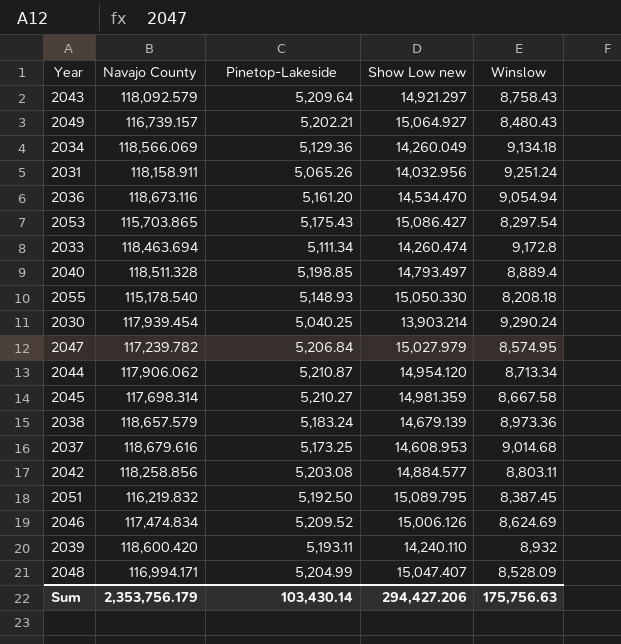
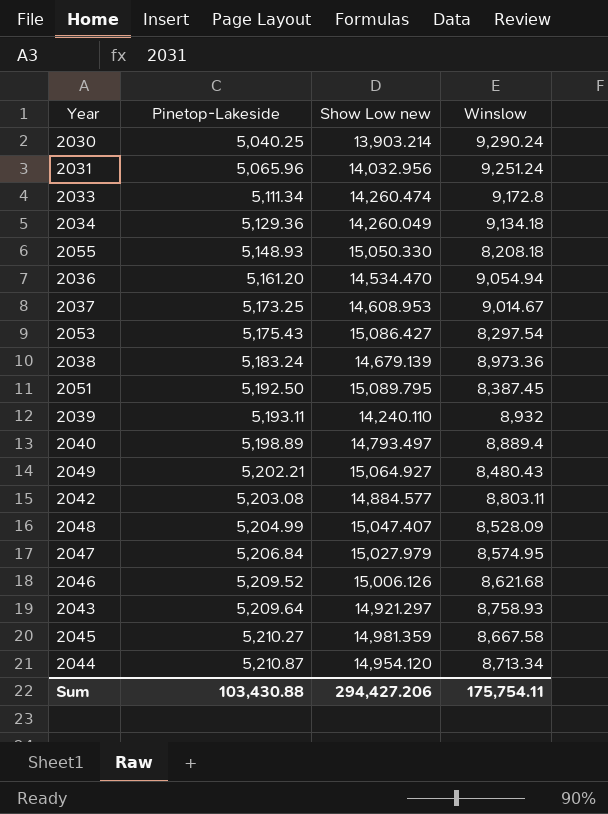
row order: none -> Pinetop-Lakeside ascending
column Navajo County | position: 2 -> none
2031 | Pinetop-Lakeside: 5,065.26 -> 5,065.96
2037 | Winslow: 9,014.68 -> 9,014.67
2040 | Pinetop-Lakeside: 5,198.85 -> 5,198.89
2046 | Winslow: 8,624.69 -> 8,621.68
2043 | Winslow: 8,758.43 -> 8,758.93
Sum | Pinetop-Lakeside: 103,430.14 -> 103,430.88
Sum | Winslow: 175,756.63 -> 175,754.11

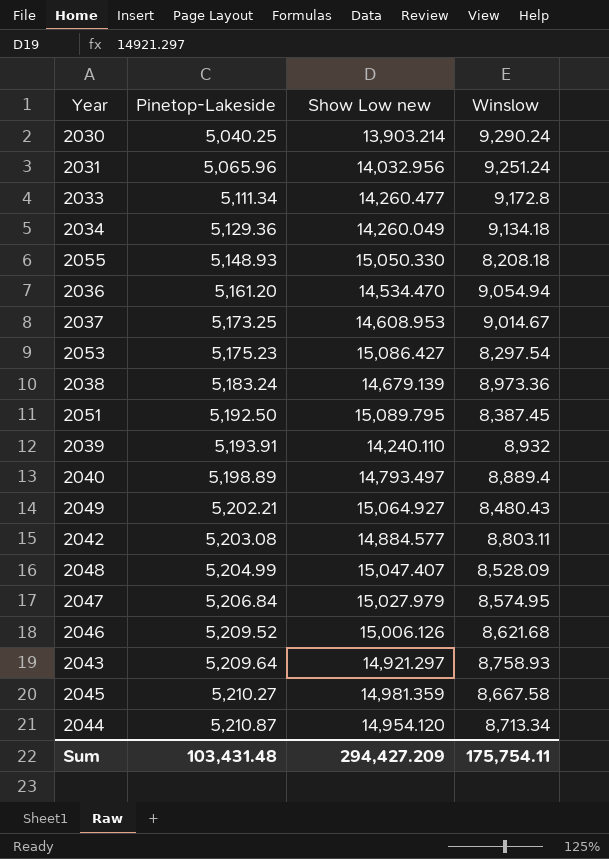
2033 | Show Low new: 14,260.474 -> 14,260.477
2053 | Pinetop-Lakeside: 5,175.43 -> 5,175.23
2039 | Pinetop-Lakeside: 5,193.11 -> 5,193.91
Sum | Pinetop-Lakeside: 103,430.88 -> 103,431.48
Sum | Show Low new: 294,427.206 -> 294,427.209

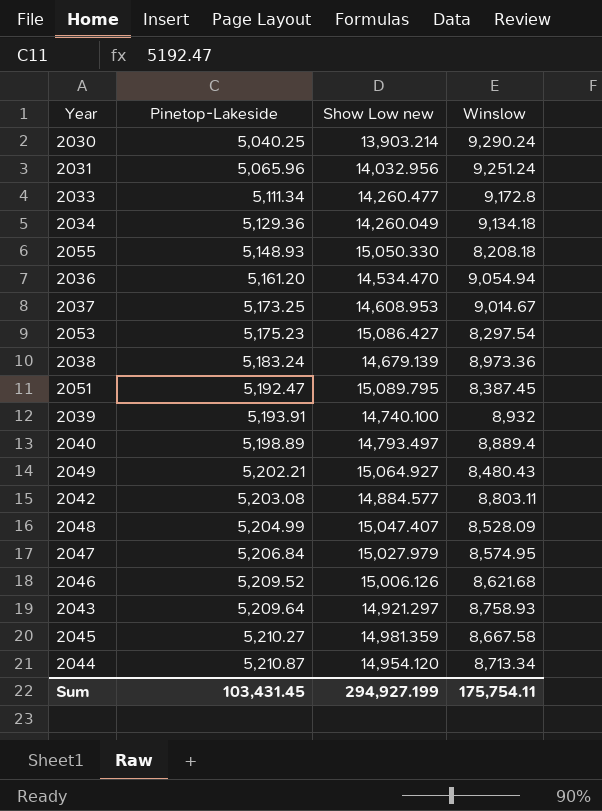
2051 | Pinetop-Lakeside: 5,192.50 -> 5,192.47
2039 | Show Low new: 14,240.110 -> 14,740.100
Sum | Pinetop-Lakeside: 103,431.48 -> 103,431.45
Sum | Show Low new: 294,427.209 -> 294,927.199

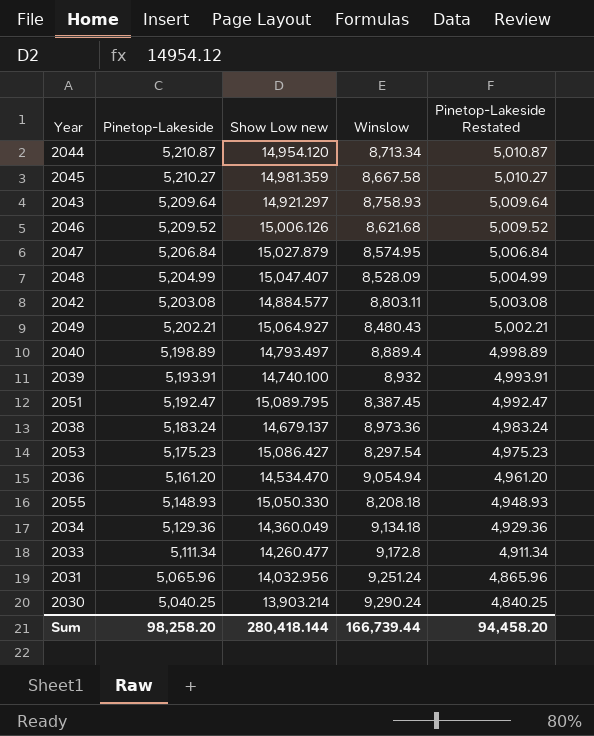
row order: Pinetop-Lakeside ascending -> Pinetop-Lakeside descending
column Pinetop-Lakeside Restated | formula: none -> [Pinetop-Lakeside] - 200
row 2037: 5,173.25 | 14,608.953 | 9,014.67 -> none
2047 | Show Low new: 15,027.979 -> 15,027.879
2038 | Show Low new: 14,679.139 -> 14,679.137
2034 | Show Low new: 14,260.049 -> 14,360.049
Sum | Pinetop-Lakeside: 103,431.45 -> 98,258.20
Sum | Show Low new: 294,927.199 -> 280,418.144
Sum | Winslow: 175,754.11 -> 166,739.44

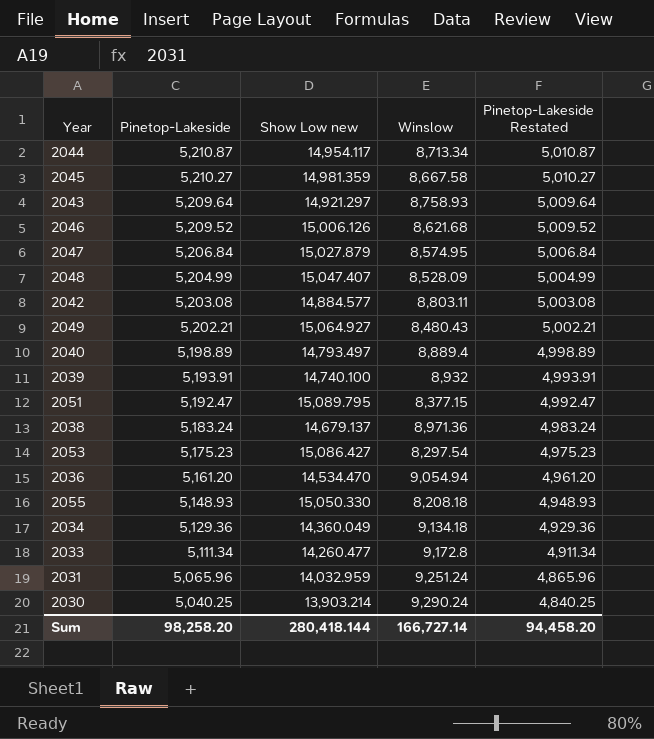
2044 | Show Low new: 14,954.120 -> 14,954.117
2051 | Winslow: 8,387.45 -> 8,377.15
2038 | Winslow: 8,973.36 -> 8,971.36
2031 | Show Low new: 14,032.956 -> 14,032.959
Sum | Winslow: 166,739.44 -> 166,727.14

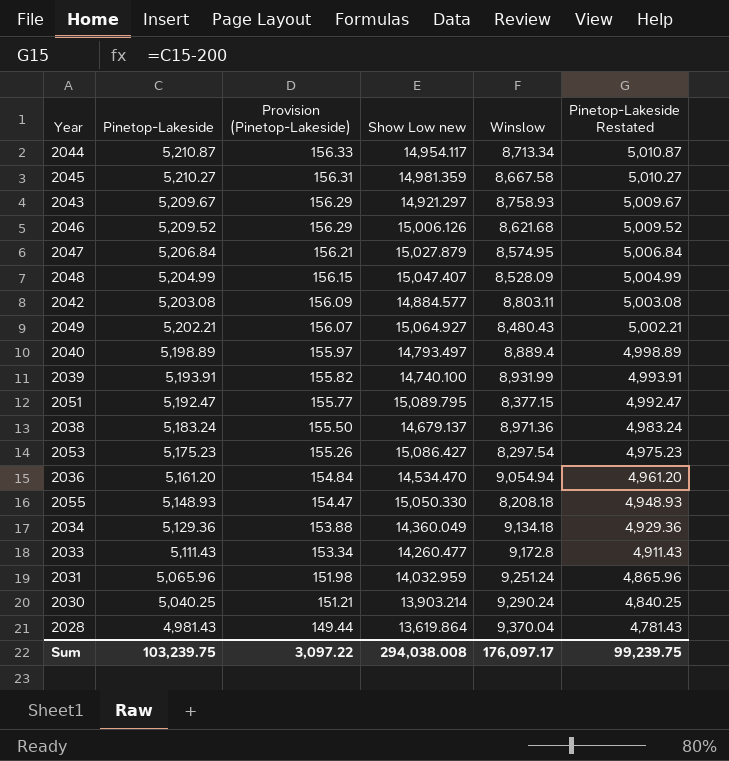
column Provision (Pinetop-Lakeside) | formula: none -> [Pinetop-Lakeside] * 0.03
2043 | Pinetop-Lakeside: 5,209.64 -> 5,209.67
2043 | Pinetop-Lakeside Restated: 5,009.64 -> 5,009.67
2039 | Winslow: 8,932 -> 8,931.99
2033 | Pinetop-Lakeside: 5,111.34 -> 5,111.43
2033 | Pinetop-Lakeside Restated: 4,911.34 -> 4,911.43
row 2028: none -> 4,981.43 | 149.44 | 13,619.864 | 9,370.04 | 4,781.43
Sum | Pinetop-Lakeside: 98,258.20 -> 103,239.75
Sum | Show Low new: 280,418.144 -> 294,038.008
Sum | Winslow: 166,727.14 -> 176,097.17
Sum | Pinetop-Lakeside Restated: 94,458.20 -> 99,239.75

